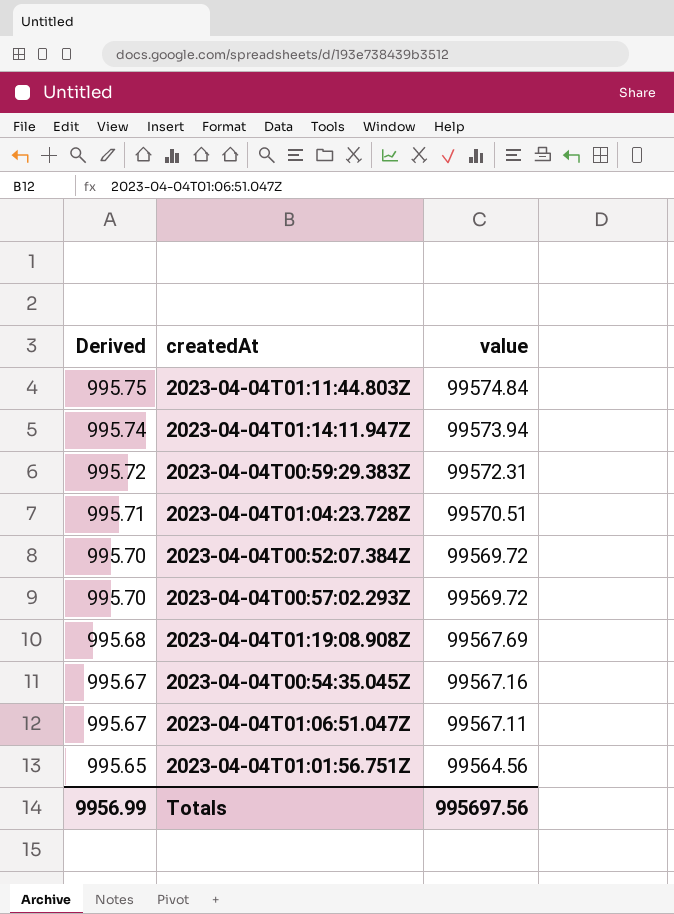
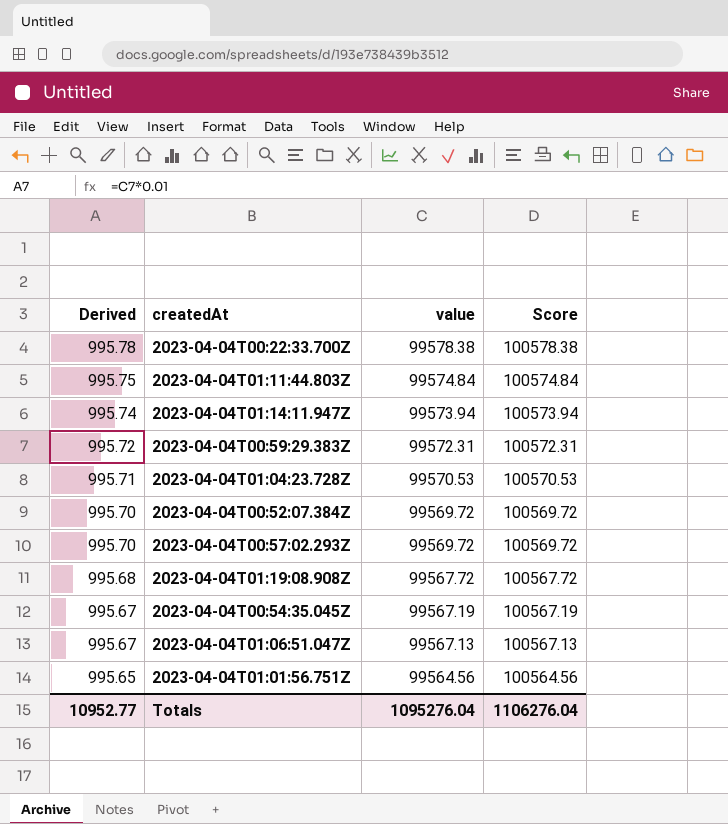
column Score | formula: none -> [value] + 1000
row 2023-04-04T00:22:33.700Z: none -> 995.78 | 99578.38 | 100578.38
2023-04-04T01:04:23.728Z | value: 99570.51 -> 99570.53
2023-04-04T01:19:08.908Z | value: 99567.69 -> 99567.72
2023-04-04T00:54:35.045Z | value: 99567.16 -> 99567.19
2023-04-04T01:06:51.047Z | value: 99567.11 -> 99567.13
Totals | Derived: 9956.99 -> 10952.77
Totals | value: 995697.56 -> 1095276.04

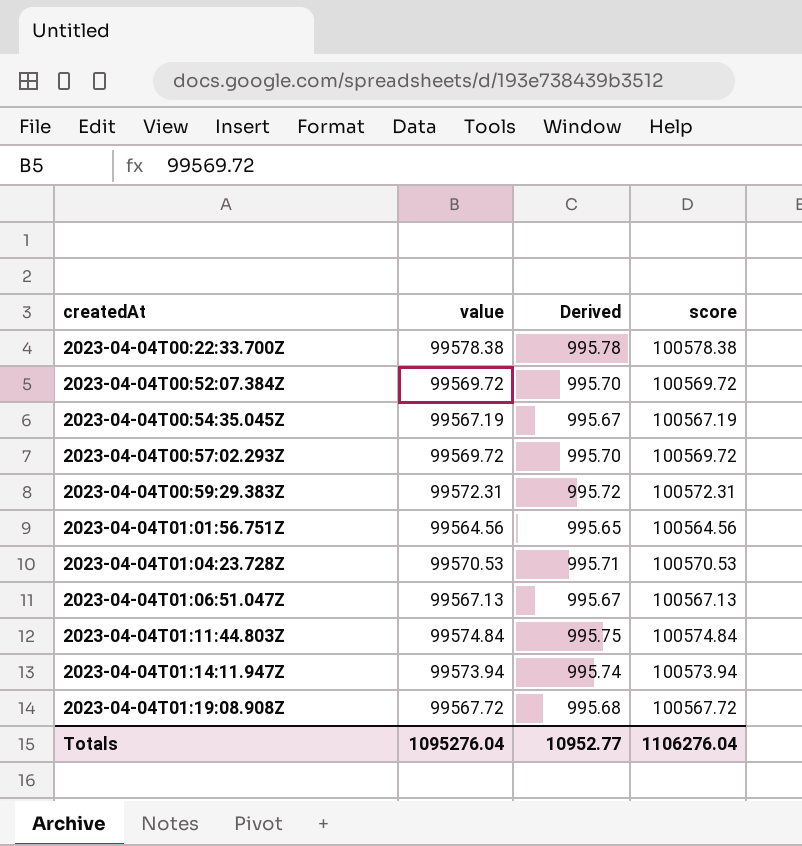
row order: Derived descending -> createdAt ascending
column Derived | position: 1 -> 3
column name: Score -> score

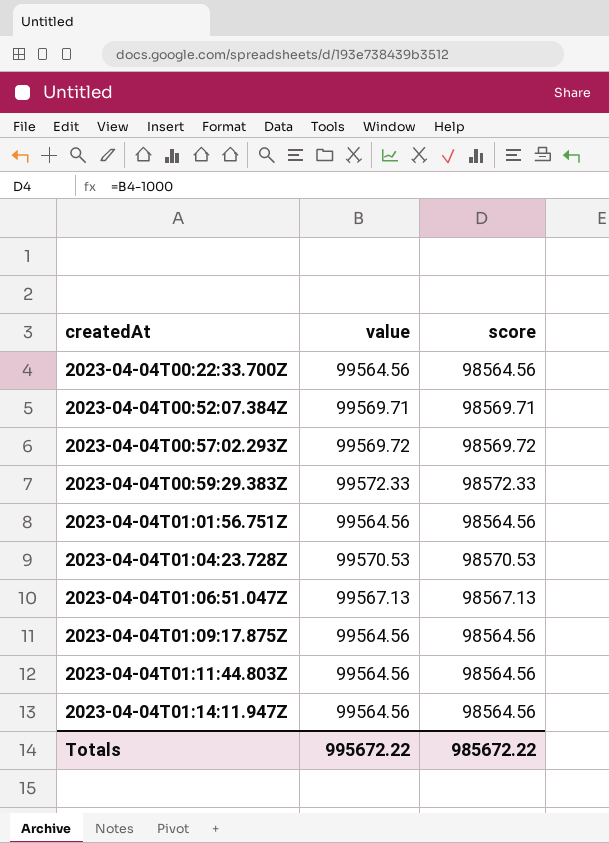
column Derived | formula: [value] * 0.01 -> none
column score | formula: [value] + 1000 -> [value] - 1000
row 2023-04-04T00:54:35.045Z: 99567.19 | 995.67 | 100567.19 -> none
row 2023-04-04T01:19:08.908Z: 99567.72 | 995.68 | 100567.72 -> none
2023-04-04T00:22:33.700Z | value: 99578.38 -> 99564.56
2023-04-04T00:52:07.384Z | value: 99569.72 -> 99569.71
2023-04-04T00:59:29.383Z | value: 99572.31 -> 99572.33
row 2023-04-04T01:09:17.875Z: none -> 99564.56 | 98564.56
2023-04-04T01:11:44.803Z | value: 99574.84 -> 99564.56
2023-04-04T01:14:11.947Z | value: 99573.94 -> 99564.56
Totals | value: 1095276.04 -> 995672.22
Totals | score: 1106276.04 -> 985672.22

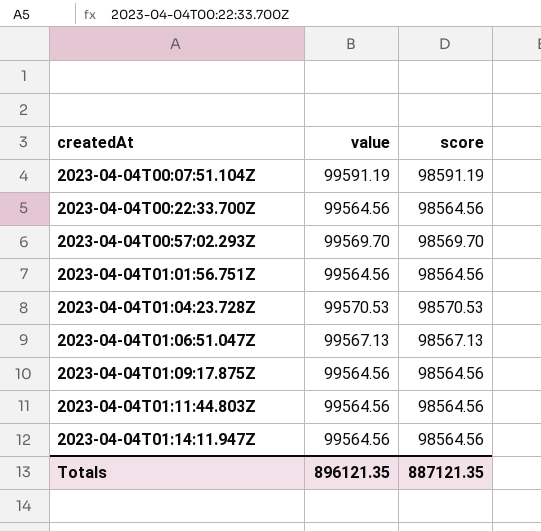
row 2023-04-04T00:52:07.384Z: 99569.71 | 98569.71 -> none
row 2023-04-04T00:59:29.383Z: 99572.33 | 98572.33 -> none
row 2023-04-04T00:07:51.104Z: none -> 99591.19 | 98591.19
2023-04-04T00:57:02.293Z | value: 99569.72 -> 99569.70
2023-04-04T00:57:02.293Z | score: 98569.72 -> 98569.70
Totals | value: 995672.22 -> 896121.35
Totals | score: 985672.22 -> 887121.35

